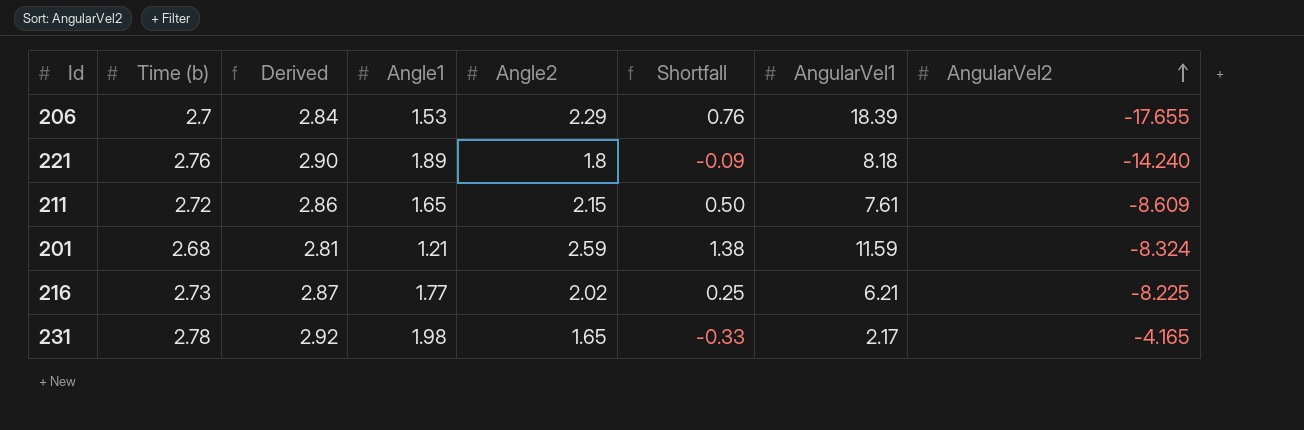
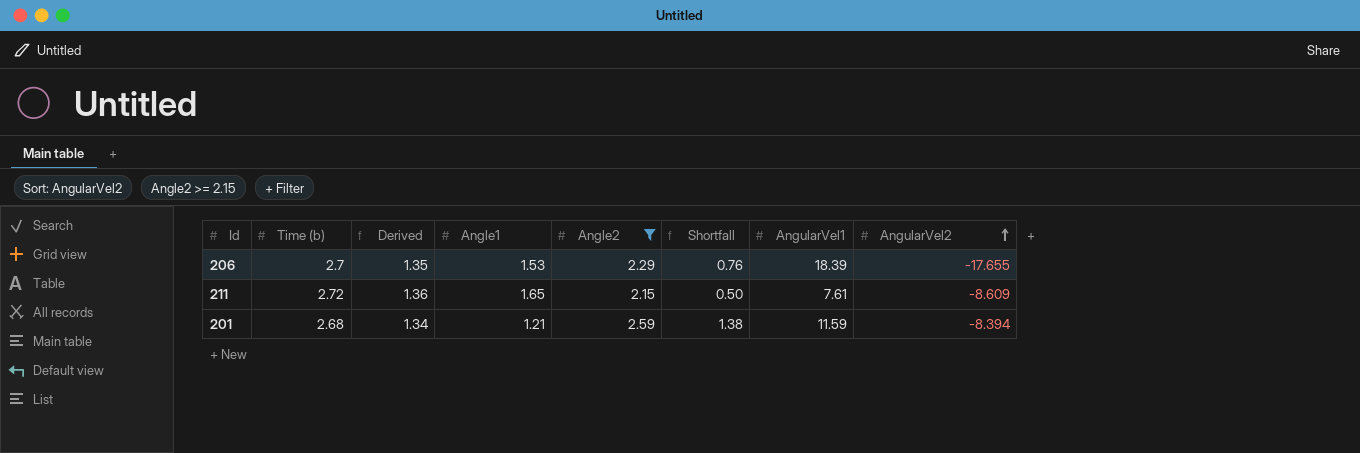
filter: none -> Angle2 >= 2.15
column Derived | formula: [Time (b)] * 1.05 -> [Time (b)] * 0.5
201 | AngularVel2: -8.324 -> -8.394

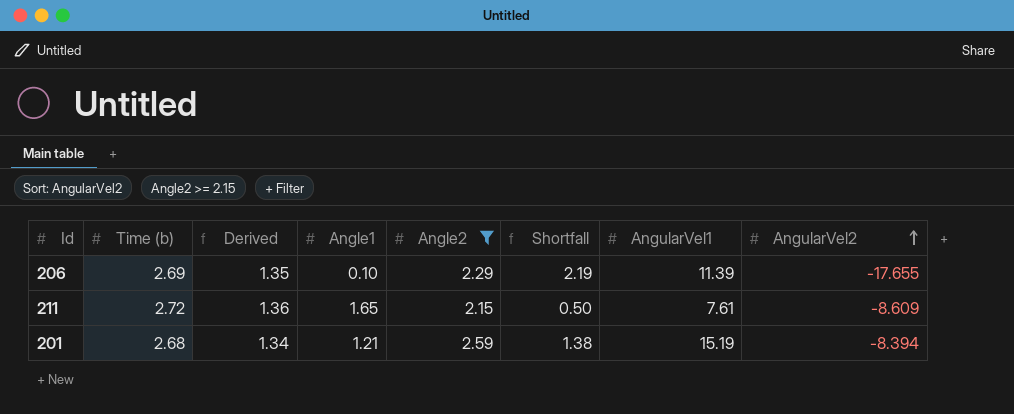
206 | Time (b): 2.7 -> 2.69
206 | Angle1: 1.53 -> 0.10
206 | Shortfall: 0.76 -> 2.19
206 | AngularVel1: 18.39 -> 11.39
201 | AngularVel1: 11.59 -> 15.19

